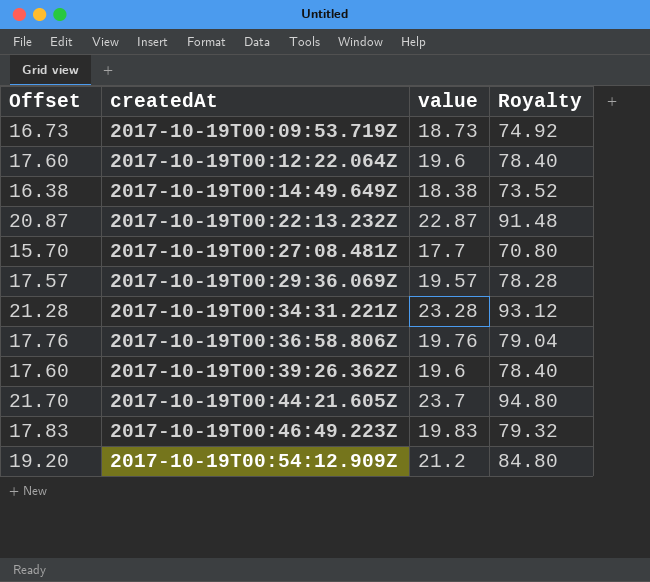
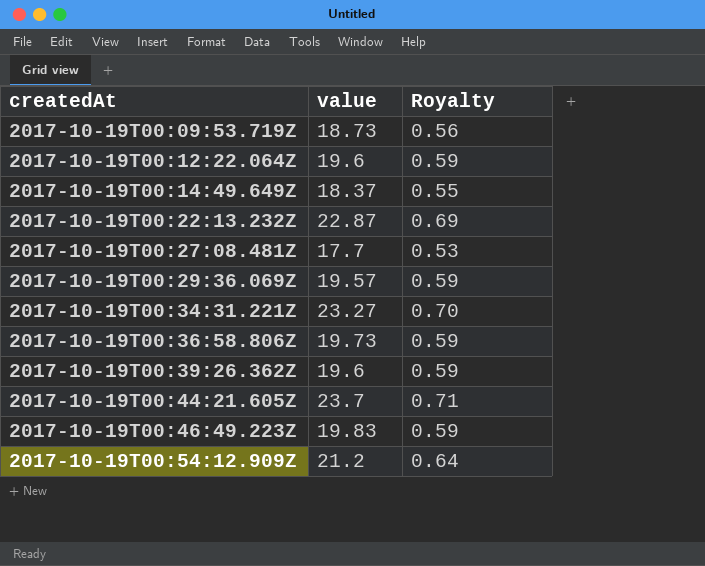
column Offset | formula: [value] - 2 -> none
column Royalty | formula: [value] * 4 -> [value] * 0.03
2017-10-19T00:14:49.649Z | value: 18.38 -> 18.37
2017-10-19T00:34:31.221Z | value: 23.28 -> 23.27
2017-10-19T00:36:58.806Z | value: 19.76 -> 19.73

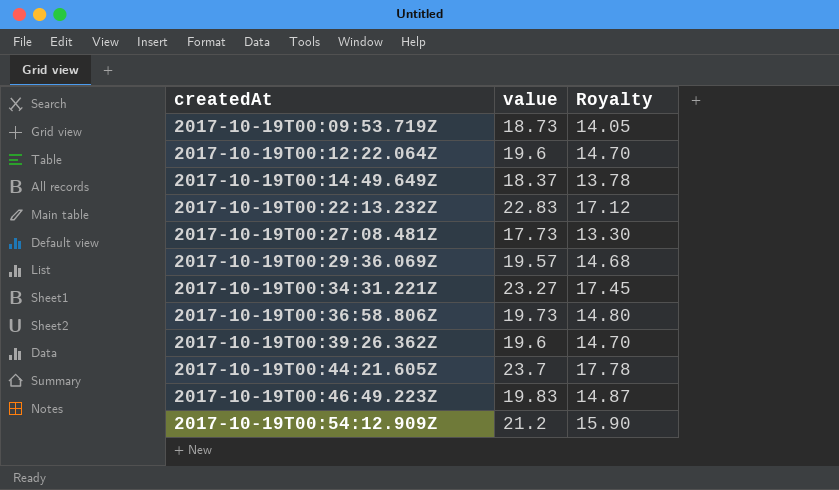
column Royalty | formula: [value] * 0.03 -> [value] * 0.75
2017-10-19T00:22:13.232Z | value: 22.87 -> 22.83
2017-10-19T00:27:08.481Z | value: 17.7 -> 17.73

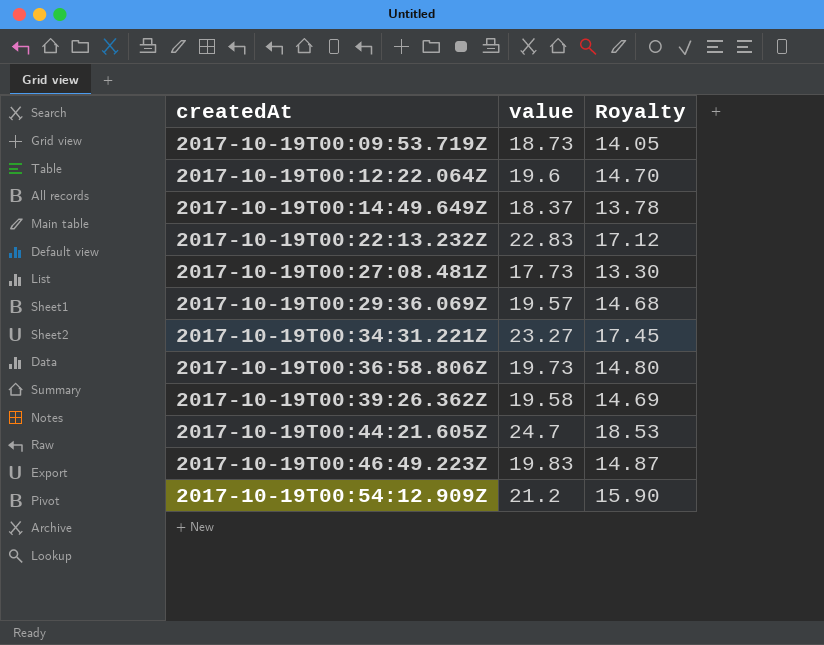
2017-10-19T00:39:26.362Z | value: 19.6 -> 19.58
2017-10-19T00:39:26.362Z | Royalty: 14.70 -> 14.69
2017-10-19T00:44:21.605Z | value: 23.7 -> 24.7
2017-10-19T00:44:21.605Z | Royalty: 17.78 -> 18.53

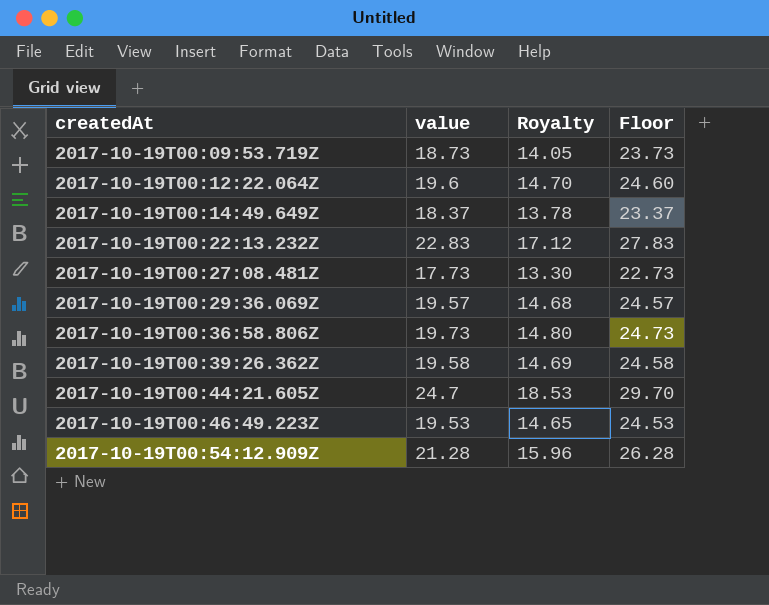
column Floor | formula: none -> [value] + 5
row 2017-10-19T00:34:31.221Z: 23.27 | 17.45 -> none
2017-10-19T00:46:49.223Z | value: 19.83 -> 19.53
2017-10-19T00:46:49.223Z | Royalty: 14.87 -> 14.65
2017-10-19T00:54:12.909Z | value: 21.2 -> 21.28
2017-10-19T00:54:12.909Z | Royalty: 15.90 -> 15.96

